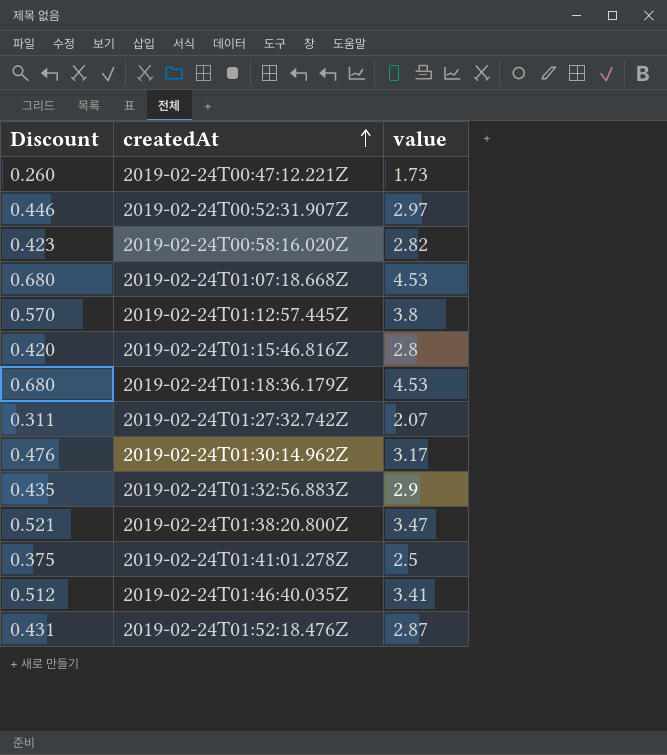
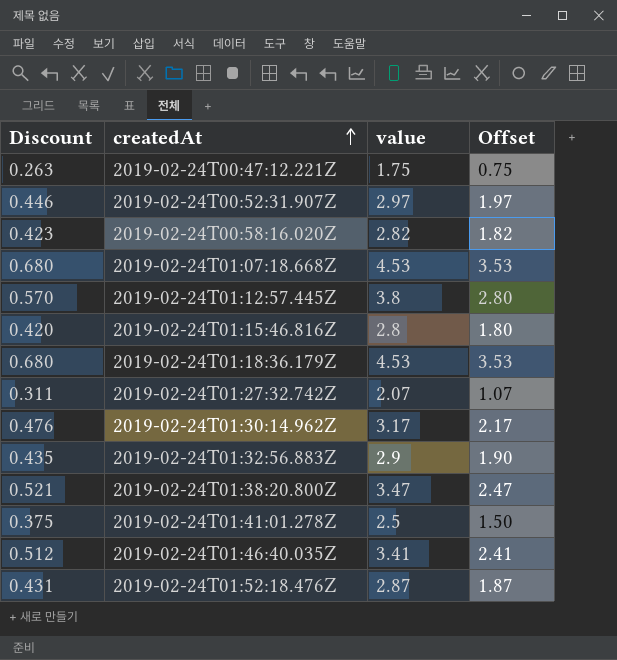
column Offset | formula: none -> [value] - 1
2019-02-24T00:47:12.221Z | Discount: 0.260 -> 0.263
2019-02-24T00:47:12.221Z | value: 1.73 -> 1.75

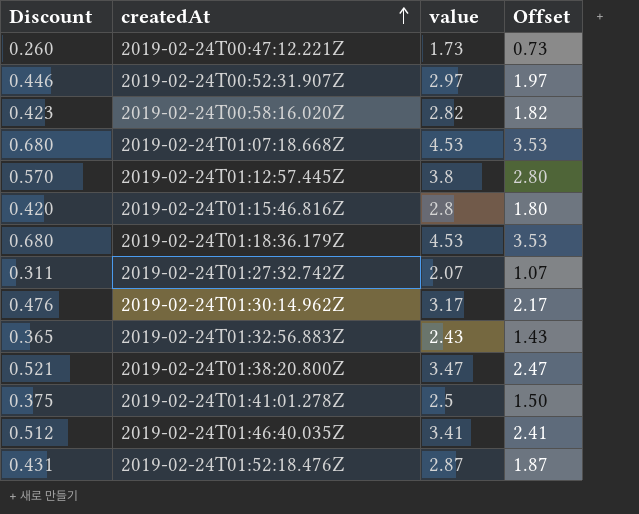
2019-02-24T00:47:12.221Z | Discount: 0.263 -> 0.260
2019-02-24T00:47:12.221Z | value: 1.75 -> 1.73
2019-02-24T00:47:12.221Z | Offset: 0.75 -> 0.73
2019-02-24T01:32:56.883Z | Discount: 0.435 -> 0.365
2019-02-24T01:32:56.883Z | value: 2.9 -> 2.43
2019-02-24T01:32:56.883Z | Offset: 1.90 -> 1.43

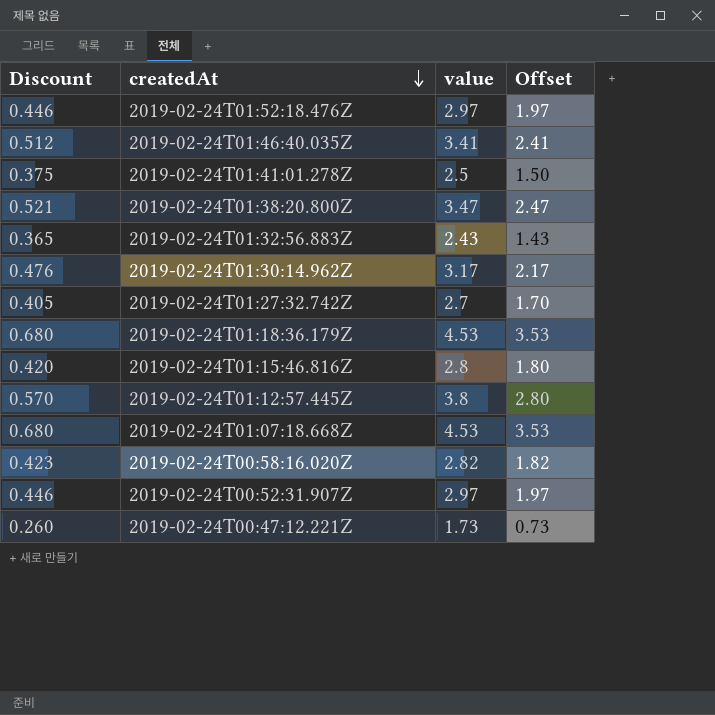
row order: createdAt ascending -> createdAt descending
2019-02-24T01:52:18.476Z | Discount: 0.431 -> 0.446
2019-02-24T01:52:18.476Z | value: 2.87 -> 2.97
2019-02-24T01:52:18.476Z | Offset: 1.87 -> 1.97
2019-02-24T01:27:32.742Z | Discount: 0.311 -> 0.405
2019-02-24T01:27:32.742Z | value: 2.07 -> 2.7
2019-02-24T01:27:32.742Z | Offset: 1.07 -> 1.70

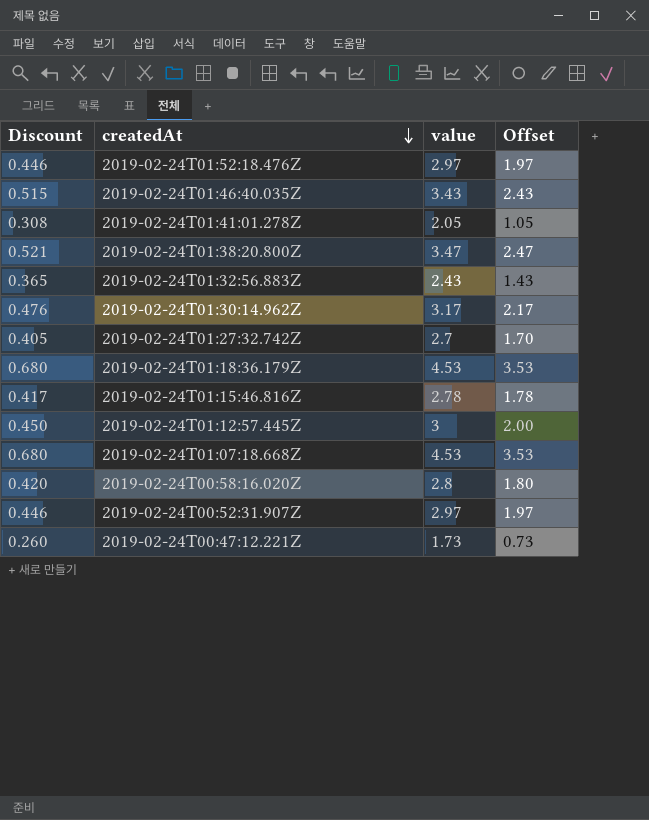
2019-02-24T01:46:40.035Z | Discount: 0.512 -> 0.515
2019-02-24T01:46:40.035Z | value: 3.41 -> 3.43
2019-02-24T01:46:40.035Z | Offset: 2.41 -> 2.43
2019-02-24T01:41:01.278Z | Discount: 0.375 -> 0.308
2019-02-24T01:41:01.278Z | value: 2.5 -> 2.05
2019-02-24T01:41:01.278Z | Offset: 1.50 -> 1.05
2019-02-24T01:15:46.816Z | Discount: 0.420 -> 0.417
2019-02-24T01:15:46.816Z | value: 2.8 -> 2.78
2019-02-24T01:15:46.816Z | Offset: 1.80 -> 1.78
2019-02-24T01:12:57.445Z | Discount: 0.570 -> 0.450
2019-02-24T01:12:57.445Z | value: 3.8 -> 3
2019-02-24T01:12:57.445Z | Offset: 2.80 -> 2.00
2019-02-24T00:58:16.020Z | Discount: 0.423 -> 0.420
2019-02-24T00:58:16.020Z | value: 2.82 -> 2.8
2019-02-24T00:58:16.020Z | Offset: 1.82 -> 1.80

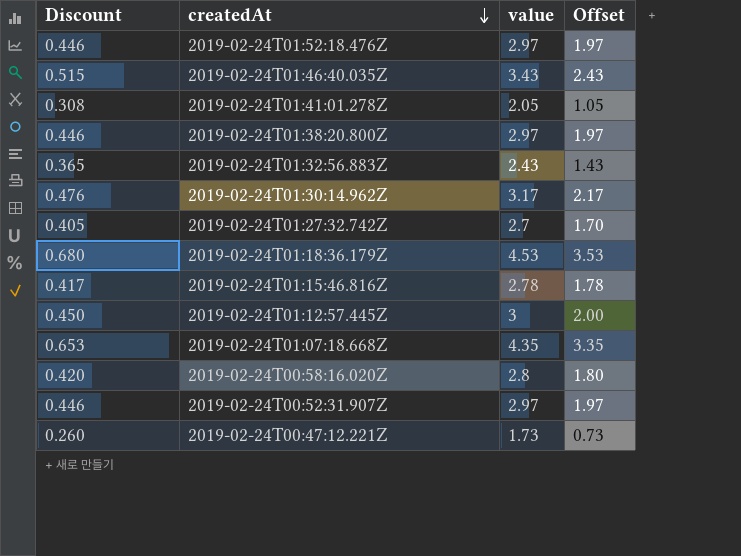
2019-02-24T01:38:20.800Z | Discount: 0.521 -> 0.446
2019-02-24T01:38:20.800Z | value: 3.47 -> 2.97
2019-02-24T01:38:20.800Z | Offset: 2.47 -> 1.97
2019-02-24T01:07:18.668Z | Discount: 0.680 -> 0.653
2019-02-24T01:07:18.668Z | value: 4.53 -> 4.35
2019-02-24T01:07:18.668Z | Offset: 3.53 -> 3.35

